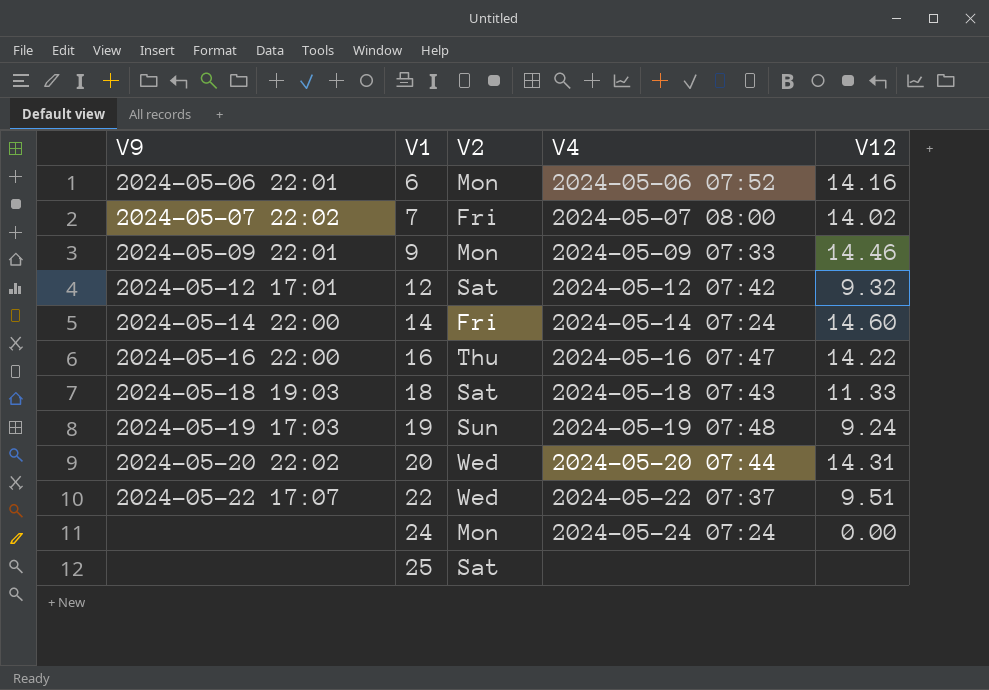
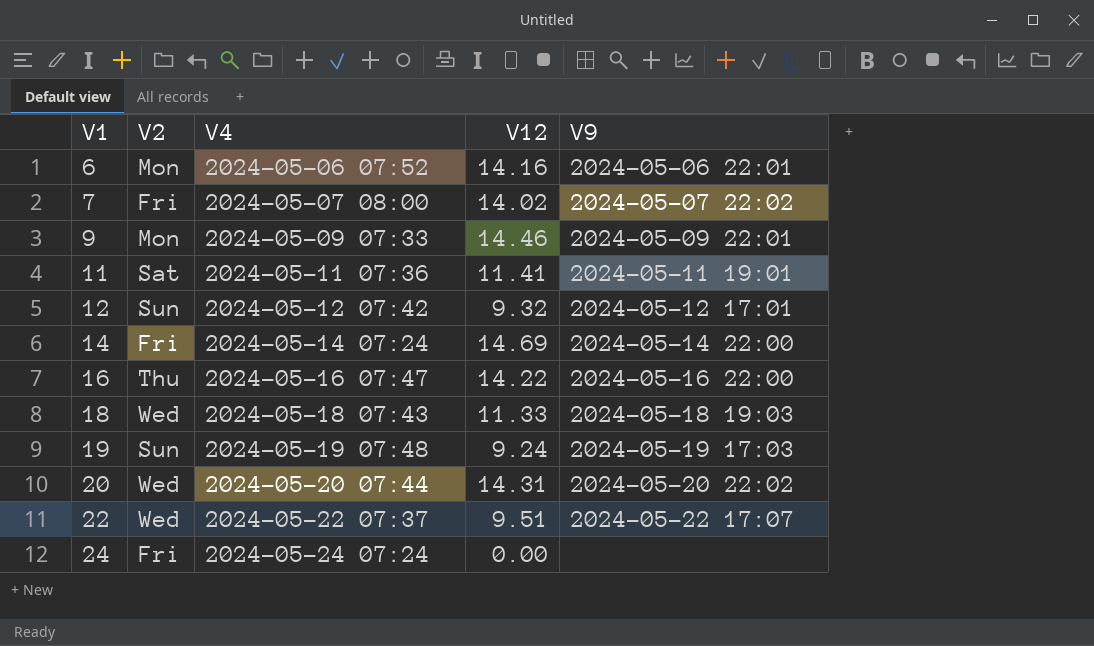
column V9 | position: 1 -> 5
row 25: none | Sat | none | none -> none
row 11: none -> Sat | 2024-05-11 07:36 | 11.41 | 2024-05-11 19:01
12 | V2: Sat -> Sun
14 | V12: 14.60 -> 14.69
18 | V2: Sat -> Wed
24 | V2: Mon -> Fri

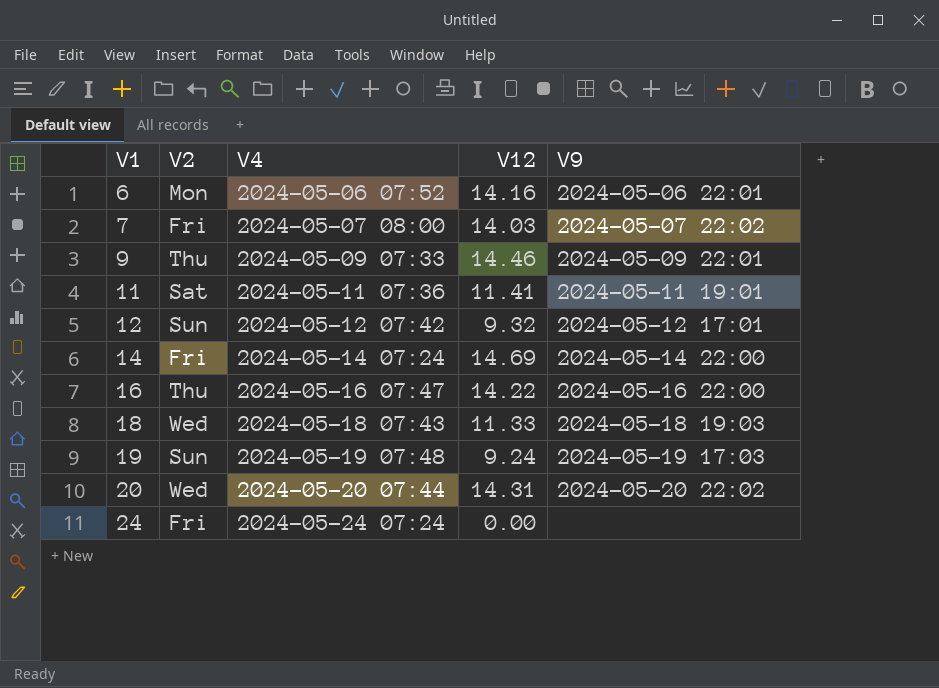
row 22: Wed | 2024-05-22 07:37 | 9.51 | 2024-05-22 17:07 -> none
7 | V12: 14.02 -> 14.03
9 | V2: Mon -> Thu

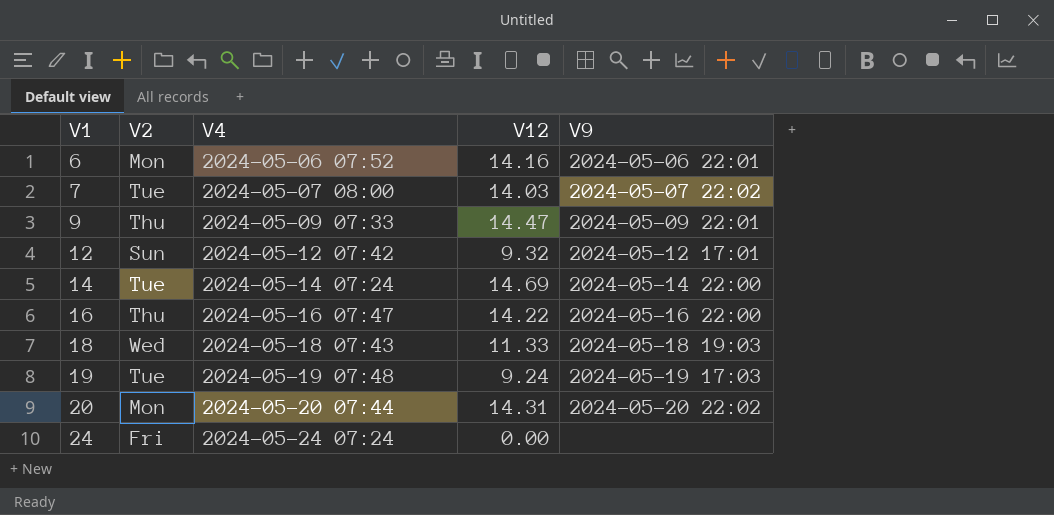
row 11: Sat | 2024-05-11 07:36 | 11.41 | 2024-05-11 19:01 -> none
7 | V2: Fri -> Tue
9 | V12: 14.46 -> 14.47
14 | V2: Fri -> Tue
19 | V2: Sun -> Tue
20 | V2: Wed -> Mon

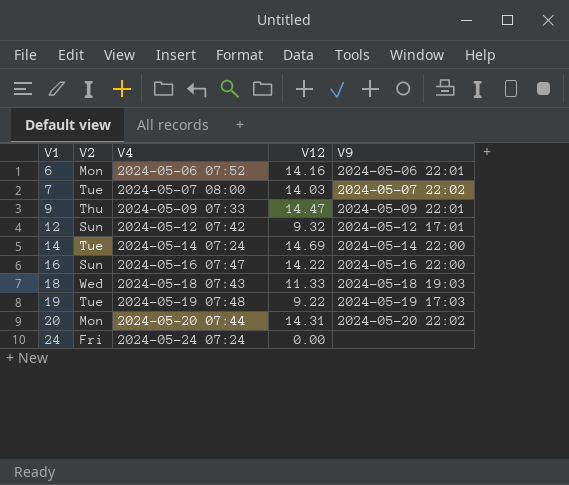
16 | V2: Thu -> Sun
19 | V12: 9.24 -> 9.22

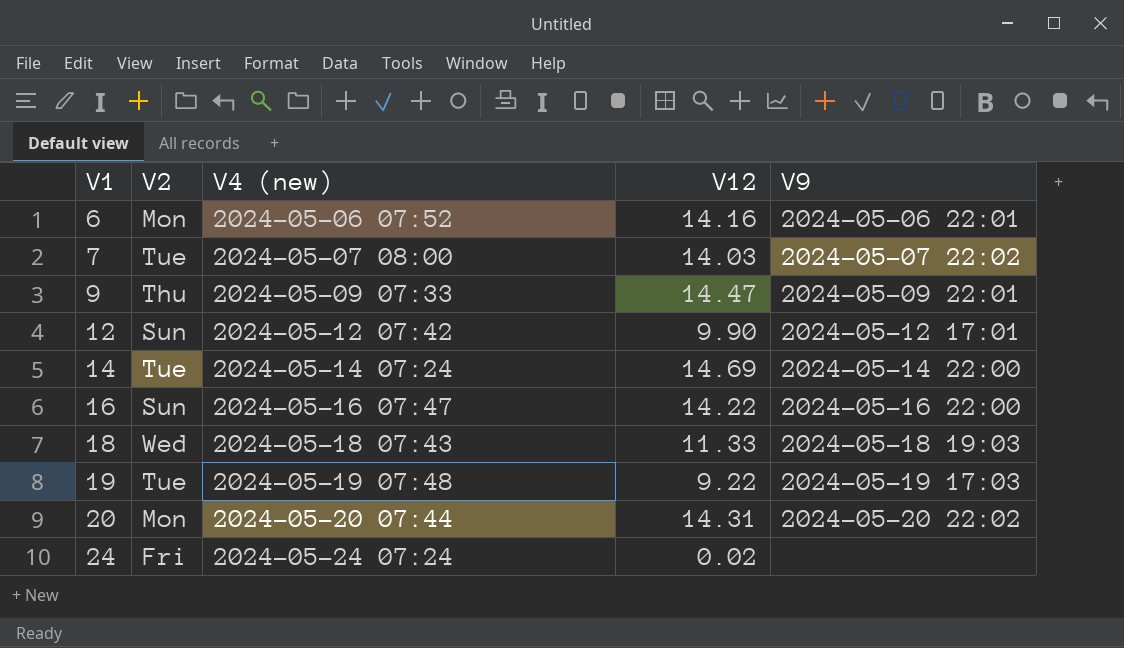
column name: V4 -> V4 (new)
12 | V12: 9.32 -> 9.90
24 | V12: 0.00 -> 0.02

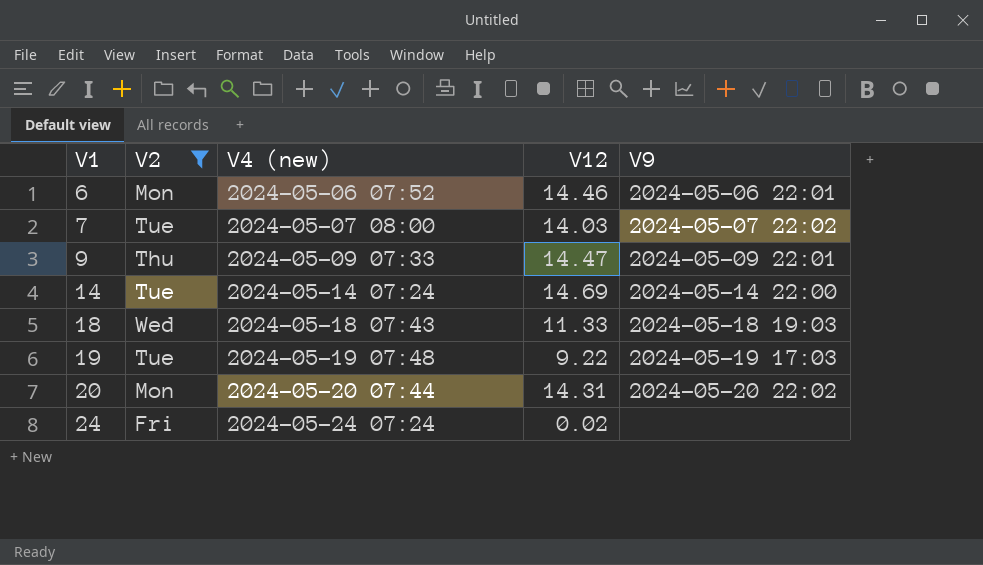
filter: none -> V2 != Sun
6 | V12: 14.16 -> 14.46

